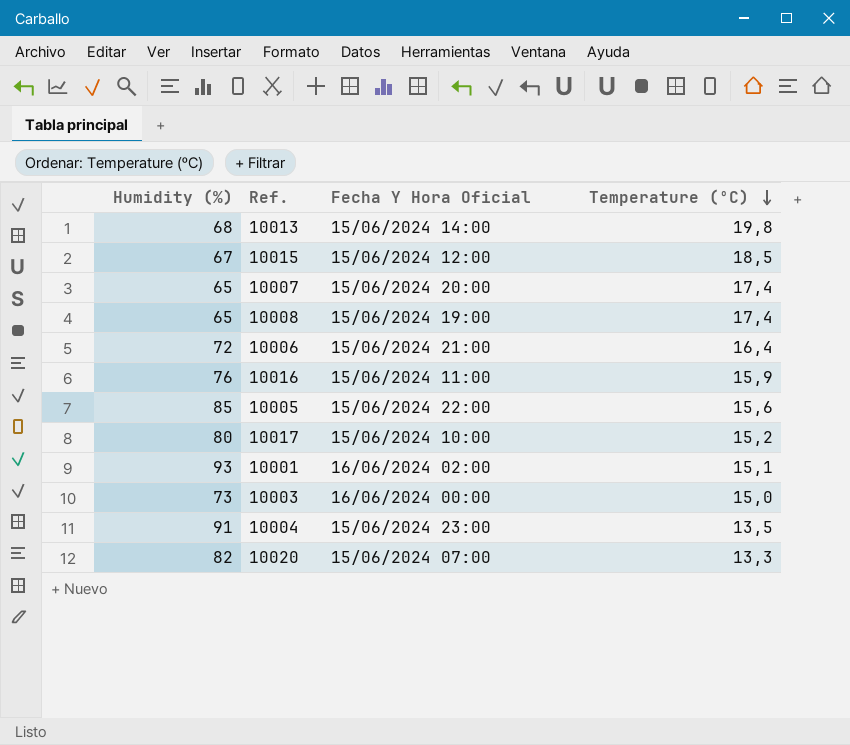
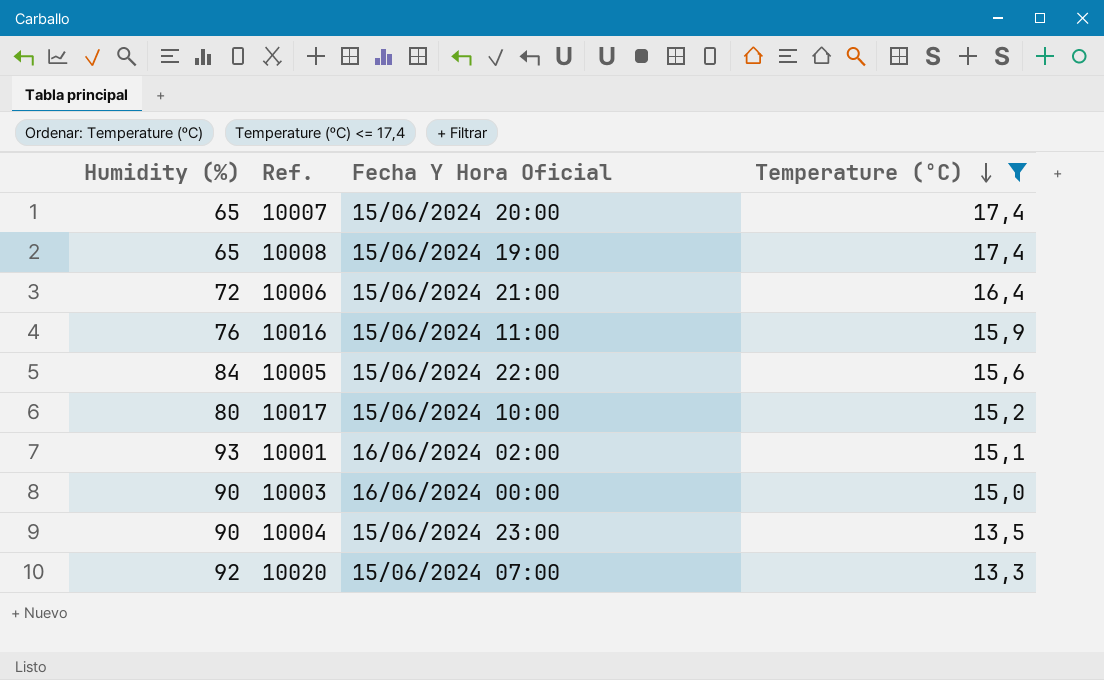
filter: none -> Temperature (ºC) <= 17,4
10005 | Humidity (%): 85 -> 84
10003 | Humidity (%): 73 -> 90
10004 | Humidity (%): 91 -> 90
10020 | Humidity (%): 82 -> 92

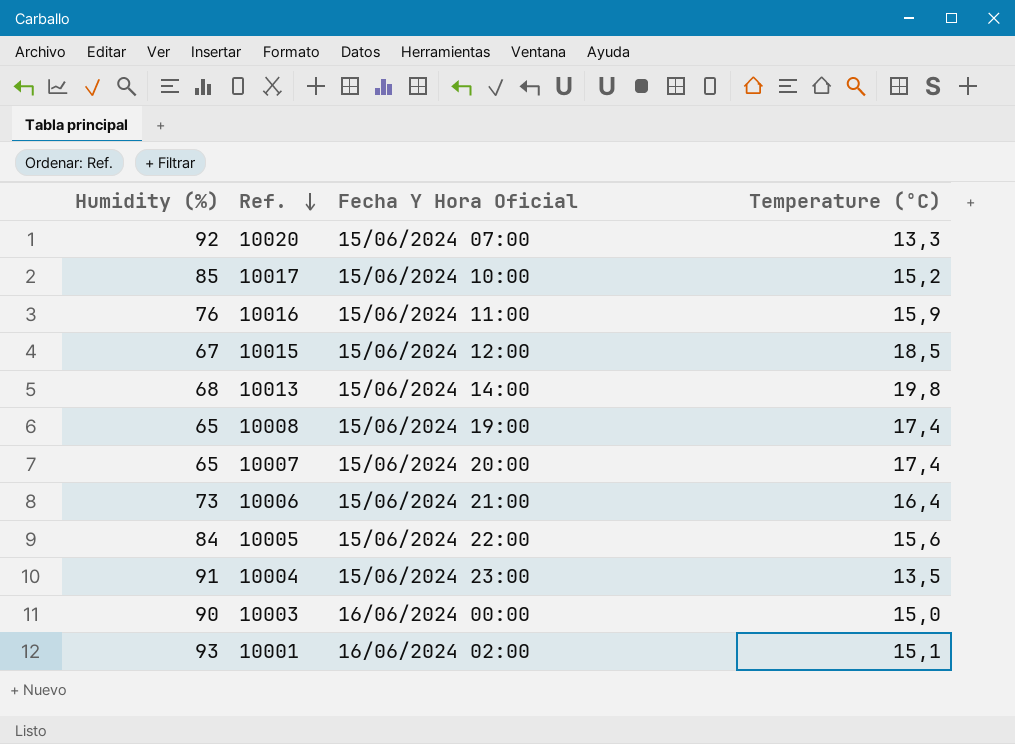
filter: Temperature (ºC) <= 17,4 -> none
row order: Temperature (ºC) descending -> Ref. descending
10017 | Humidity (%): 80 -> 85
10006 | Humidity (%): 72 -> 73
10004 | Humidity (%): 90 -> 91

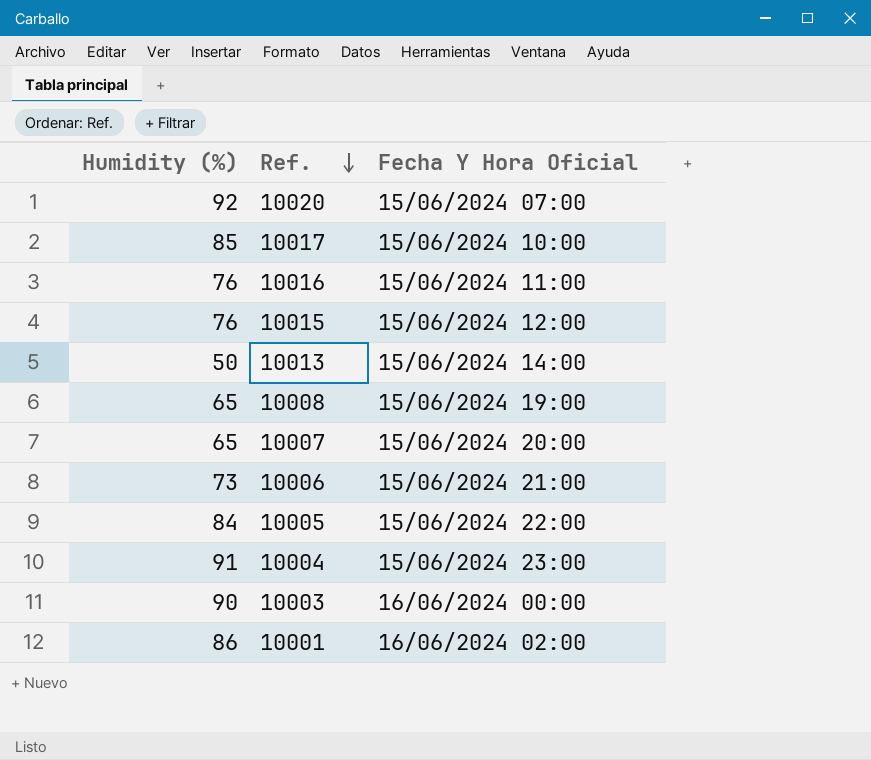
column Temperature (ºC) | position: 4 -> none
10015 | Humidity (%): 67 -> 76
10013 | Humidity (%): 68 -> 50
10001 | Humidity (%): 93 -> 86

